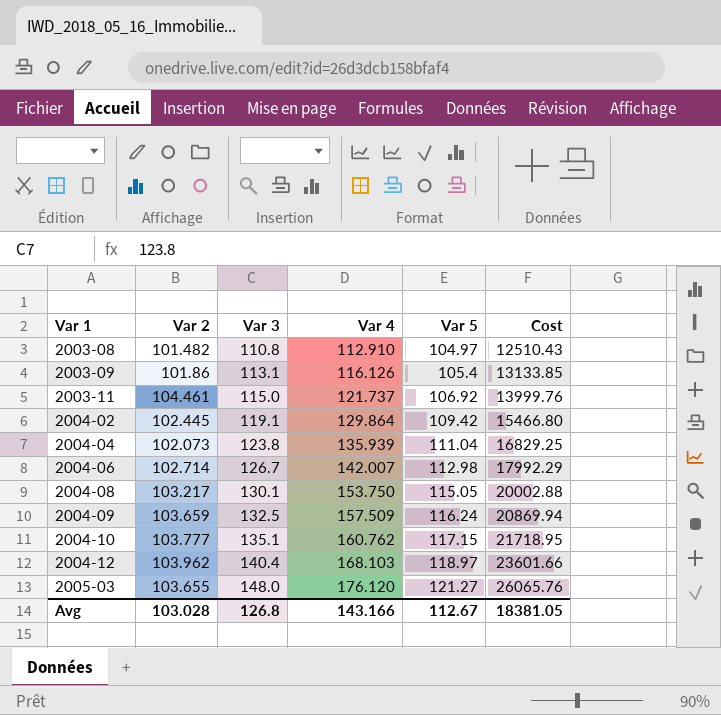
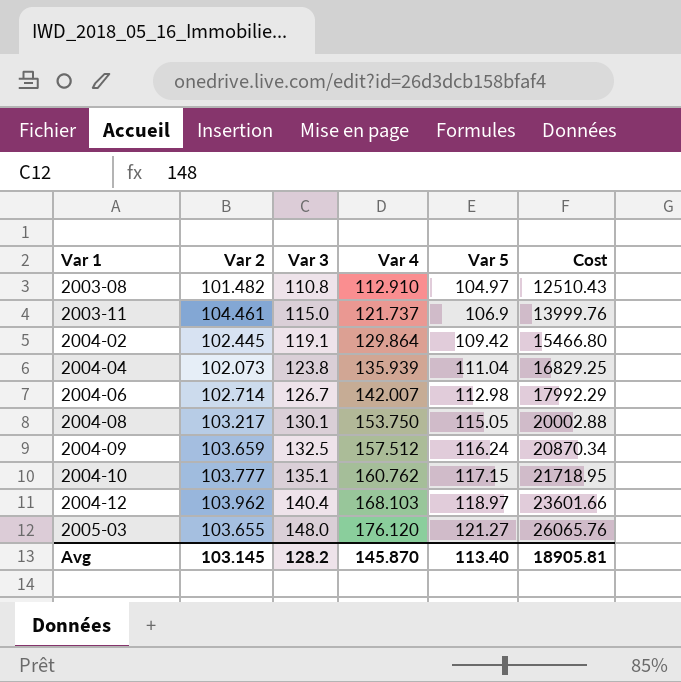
row 2003-09: 101.86 | 113.1 | 116.126 | 105.4 | 13133.85 -> none
2003-11 | Var 5: 106.92 -> 106.9
2004-09 | Var 4: 157.509 -> 157.512
2004-09 | Cost: 20869.94 -> 20870.34
Avg | Var 2: 103.028 -> 103.145
Avg | Var 3: 126.8 -> 128.2
Avg | Var 4: 143.166 -> 145.870
Avg | Var 5: 112.67 -> 113.40
Avg | Cost: 18381.05 -> 18905.81

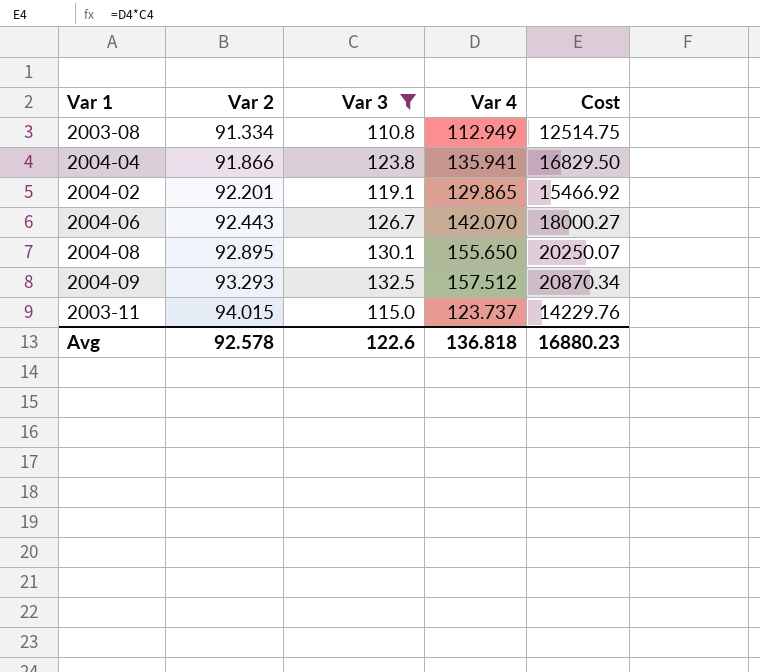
filter: none -> Var 3 <= 132.5
row order: Var 1 ascending -> Var 2 ascending
column Var 5 | position: 5 -> none
2003-08 | Var 2: 101.482 -> 91.334
2003-08 | Var 4: 112.910 -> 112.949
2003-08 | Cost: 12510.43 -> 12514.75
2004-04 | Var 2: 102.073 -> 91.866
2004-04 | Var 4: 135.939 -> 135.941
2004-04 | Cost: 16829.25 -> 16829.50
2004-02 | Var 2: 102.445 -> 92.201
2004-02 | Var 4: 129.864 -> 129.865
2004-02 | Cost: 15466.80 -> 15466.92
2004-06 | Var 2: 102.714 -> 92.443
2004-06 | Var 4: 142.007 -> 142.070
2004-06 | Cost: 17992.29 -> 18000.27
2004-08 | Var 2: 103.217 -> 92.895
2004-08 | Var 4: 153.750 -> 155.650
2004-08 | Cost: 20002.88 -> 20250.07
2004-09 | Var 2: 103.659 -> 93.293
2003-11 | Var 2: 104.461 -> 94.015
2003-11 | Var 4: 121.737 -> 123.737
2003-11 | Cost: 13999.76 -> 14229.76
Avg | Var 2: 103.145 -> 92.578
Avg | Var 3: 128.2 -> 122.6
Avg | Var 4: 145.870 -> 136.818
Avg | Cost: 18905.81 -> 16880.23

